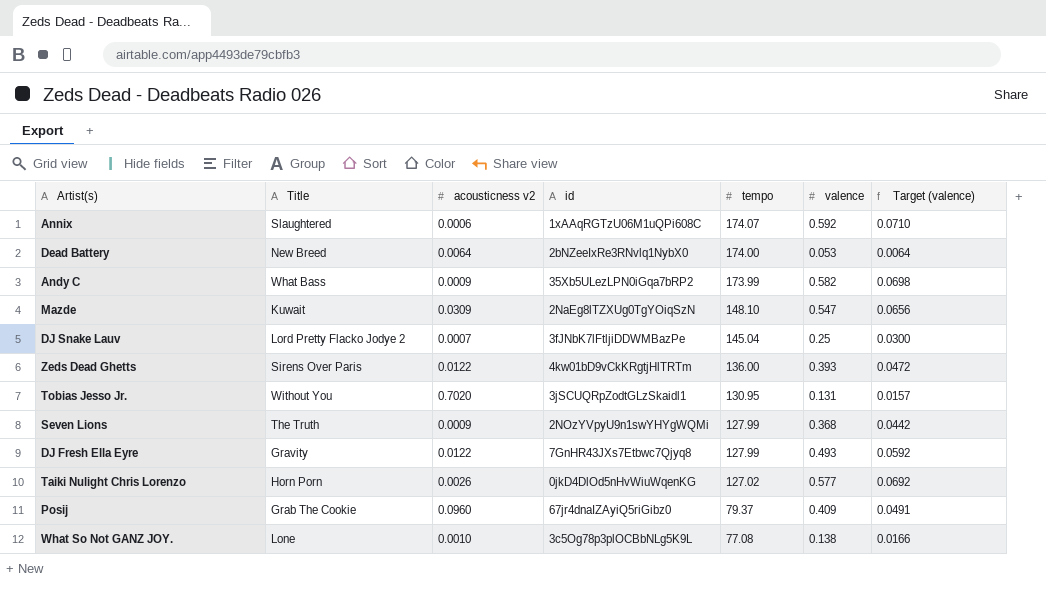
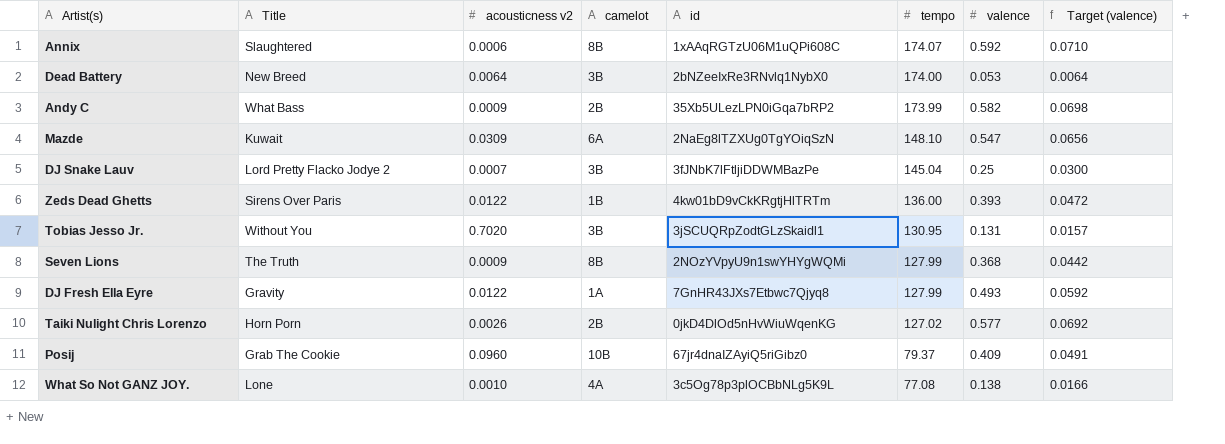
column camelot | position: none -> 4

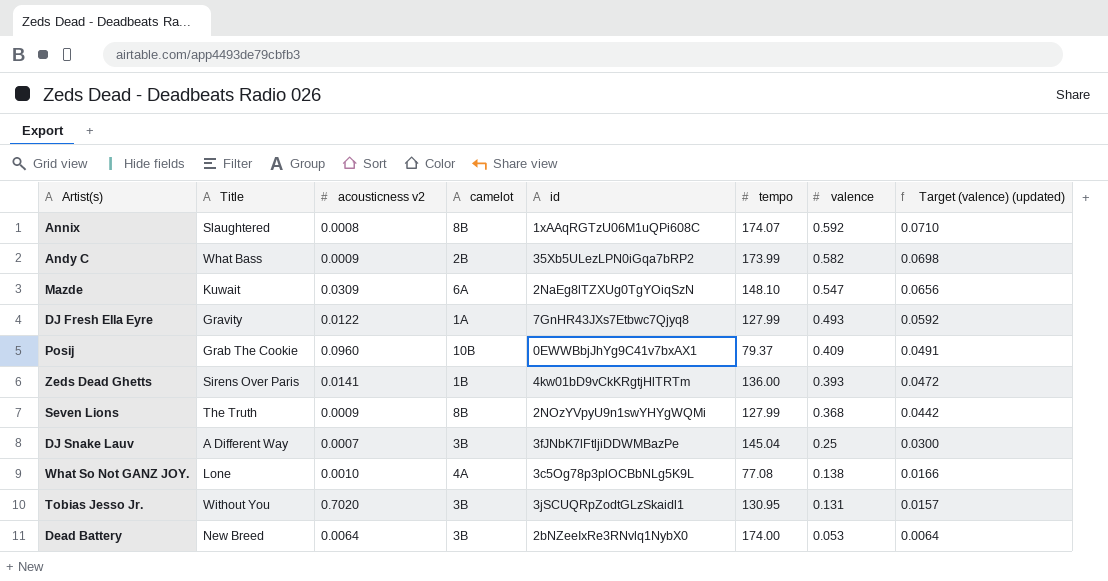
row order: tempo descending -> valence descending
column name: Target (valence) -> Target (valence) (updated)
row Taiki Nulight Chris Lorenzo: Horn Porn | 0.0026 | 2B | 0jkD4DlOd5nHvWiuWqenKG | 127.02 | 0.577 | 0.0692 -> none
Annix | acousticness v2: 0.0006 -> 0.0008
Posij | id: 67jr4dnaIZAyiQ5riGibz0 -> 0EWWBbjJhYg9C41v7bxAX1
Zeds Dead Ghetts | acousticness v2: 0.0122 -> 0.0141
DJ Snake Lauv | Title: Lord Pretty Flacko Jodye 2 -> A Different Way

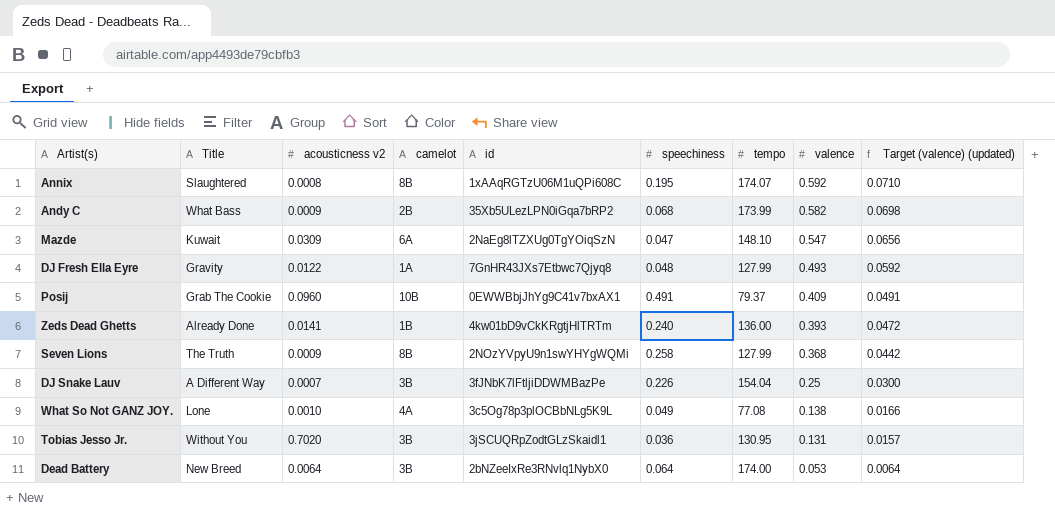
column speechiness | position: none -> 6
Zeds Dead Ghetts | Title: Sirens Over Paris -> Already Done
DJ Snake Lauv | tempo: 145.04 -> 154.04

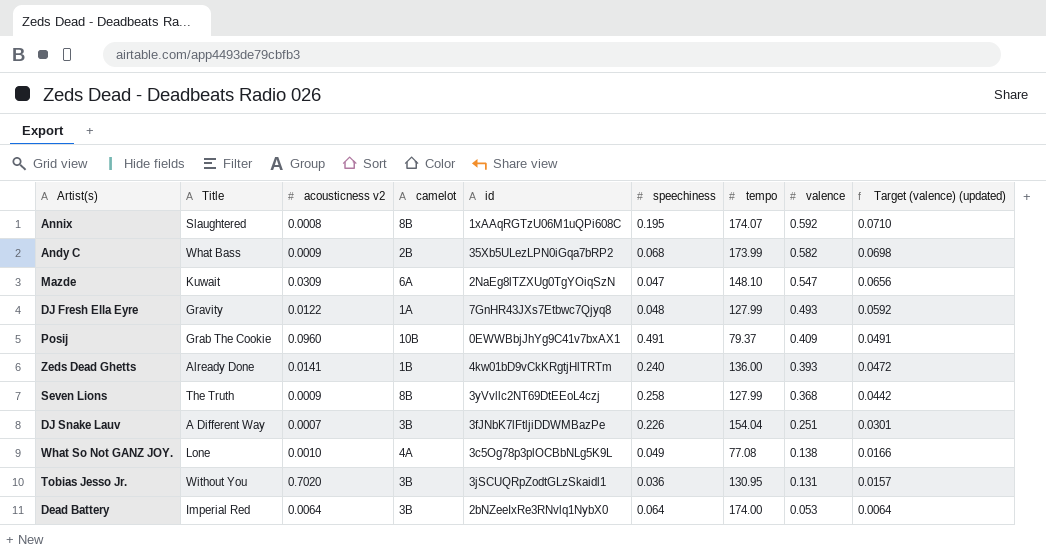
Seven Lions | id: 2NOzYVpyU9n1swYHYgWQMi -> 3yVvllc2NT69DtEEoL4czj
DJ Snake Lauv | valence: 0.25 -> 0.251
DJ Snake Lauv | Target (valence) (updated): 0.0300 -> 0.0301
Dead Battery | Title: New Breed -> Imperial Red

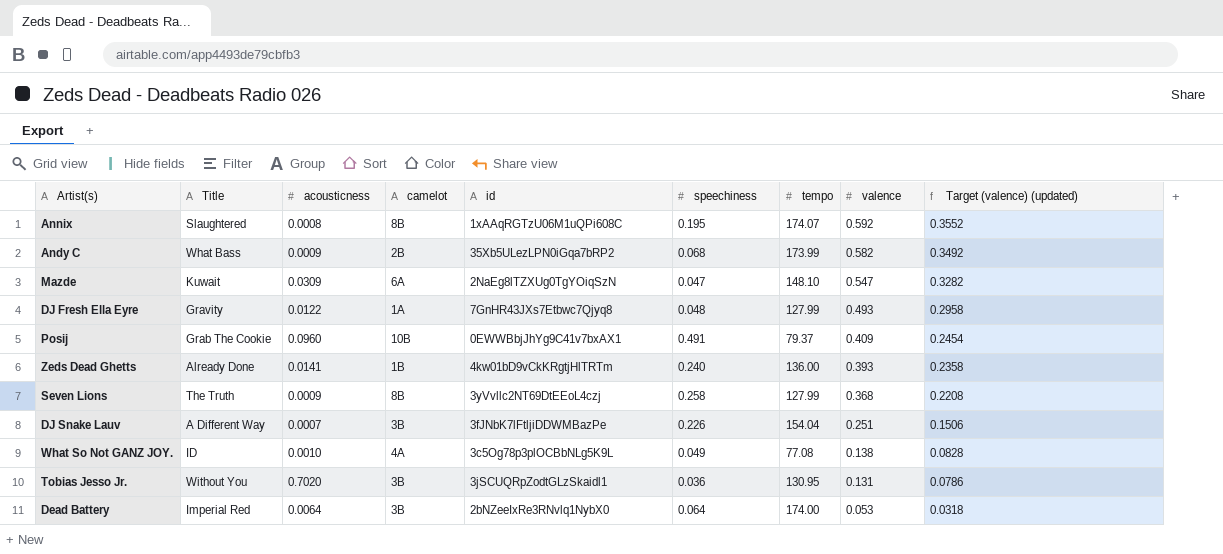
column name: acousticness v2 -> acousticness
column Target (valence) (updated) | formula: [valence] * 0.12 -> [valence] * 0.6
What So Not GANZ JOY. | Title: Lone -> ID

